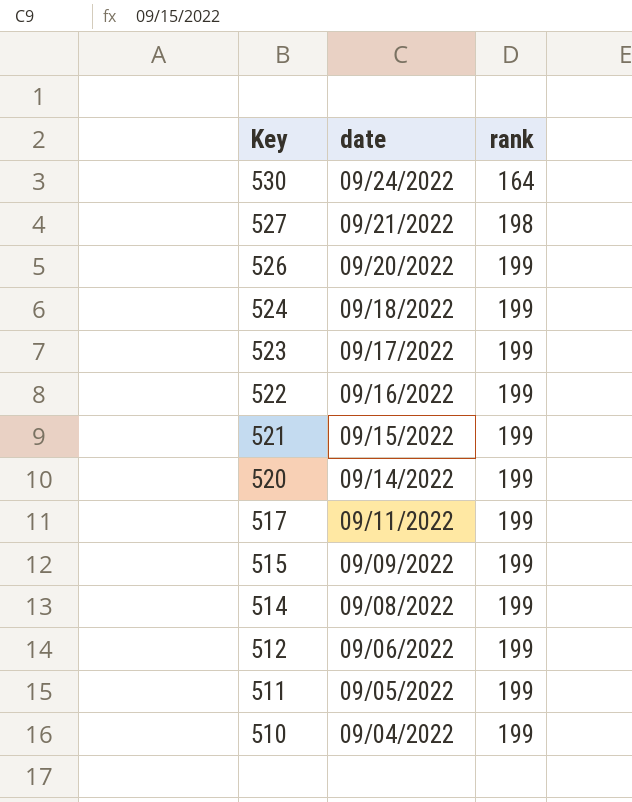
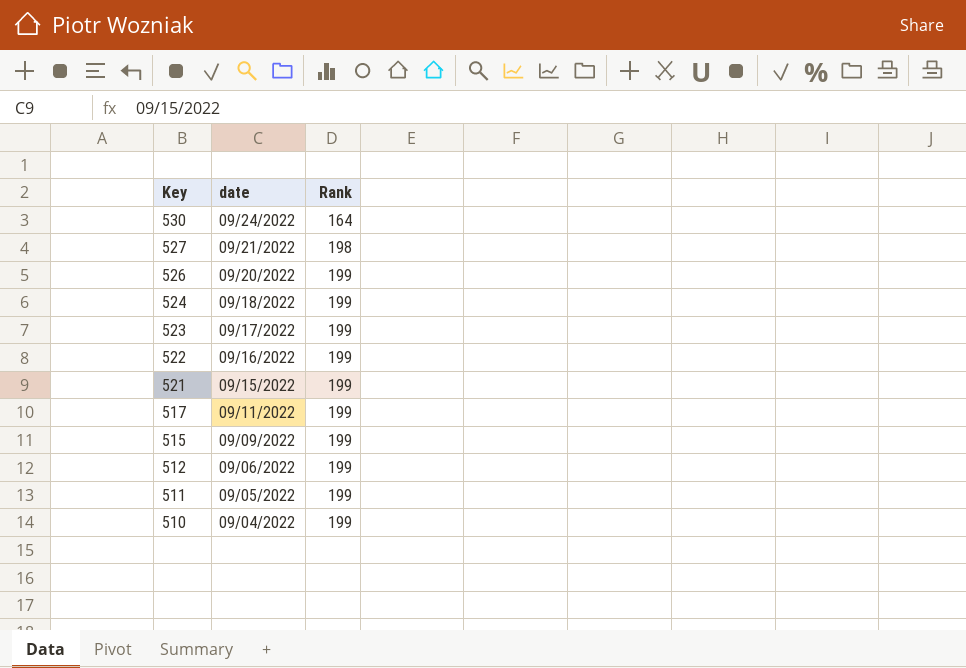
column name: rank -> Rank
row 520: 09/14/2022 | 199 -> none
row 514: 09/08/2022 | 199 -> none

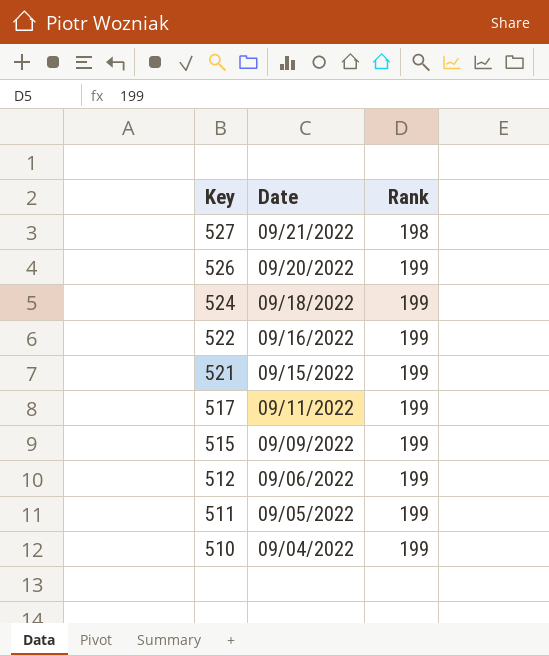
column name: date -> Date
row 530: 09/24/2022 | 164 -> none
row 523: 09/17/2022 | 199 -> none

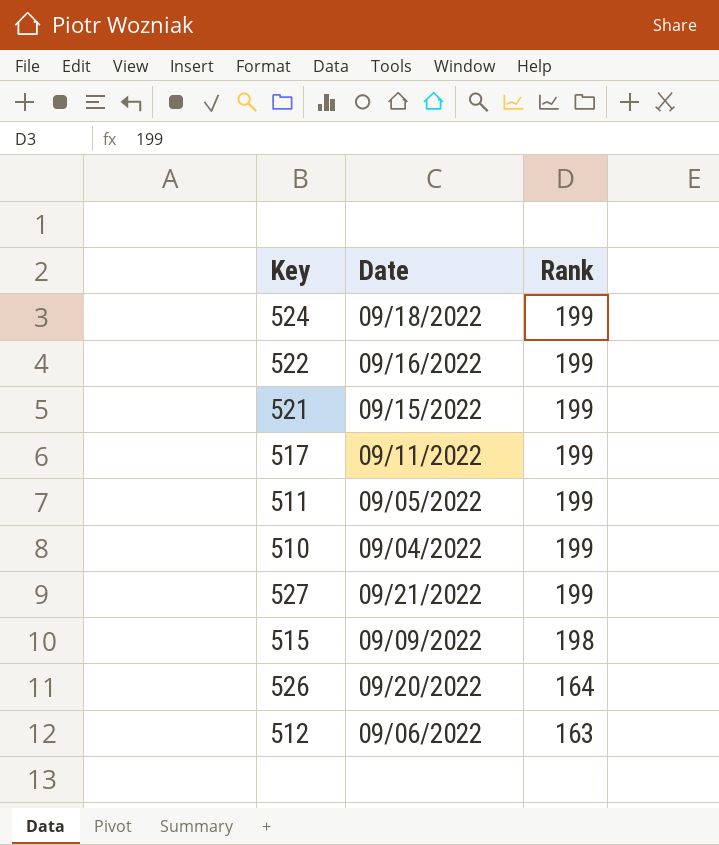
row order: Key descending -> Rank descending
527 | Rank: 198 -> 199
515 | Rank: 199 -> 198
526 | Rank: 199 -> 164
512 | Rank: 199 -> 163

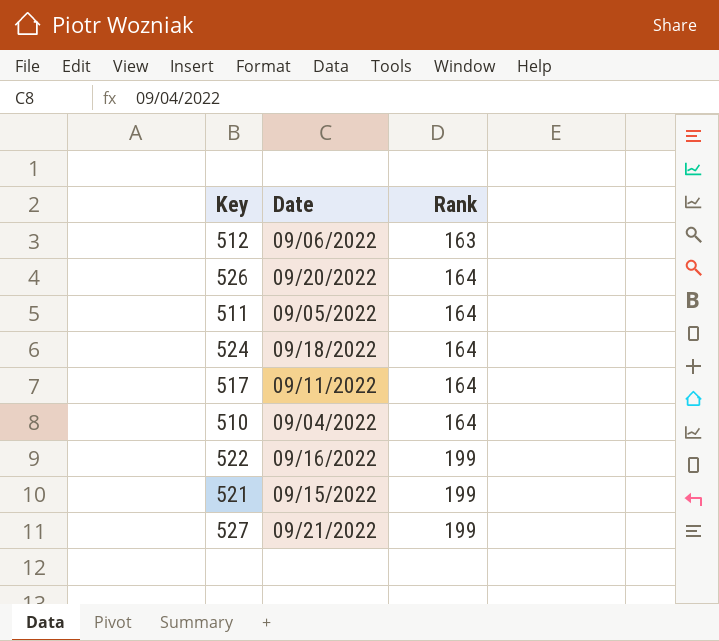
row order: Rank descending -> Rank ascending
row 515: 09/09/2022 | 198 -> none
511 | Rank: 199 -> 164
524 | Rank: 199 -> 164
517 | Rank: 199 -> 164
510 | Rank: 199 -> 164

